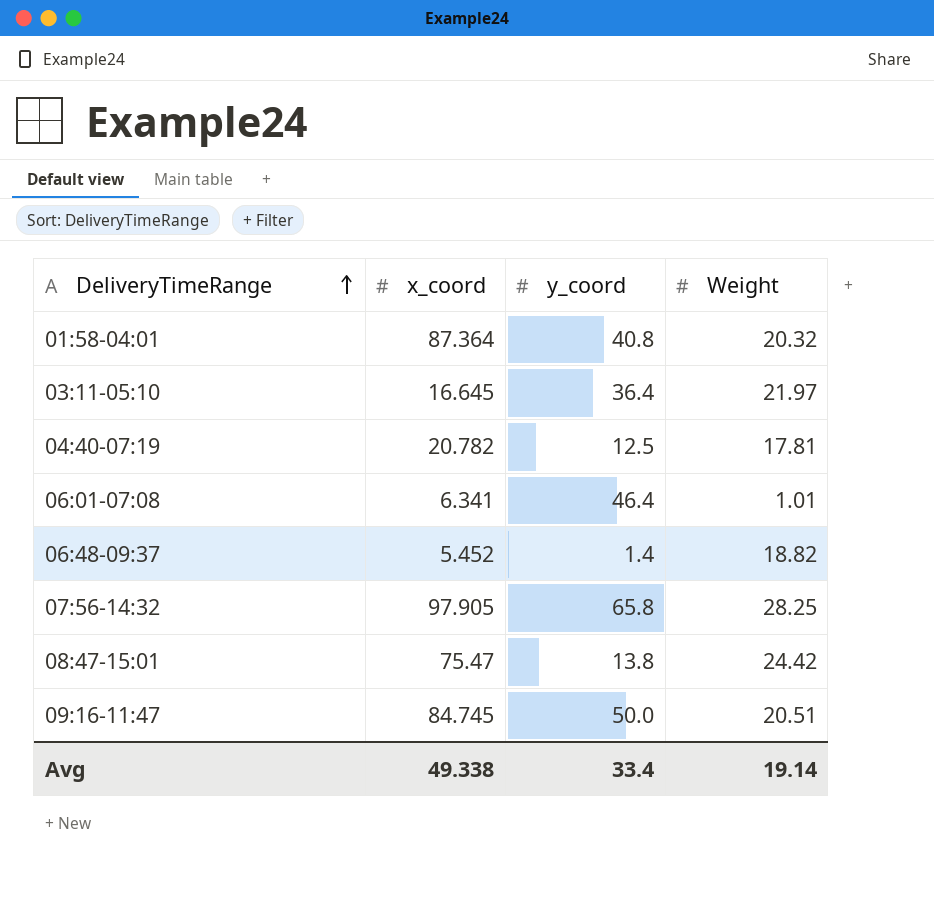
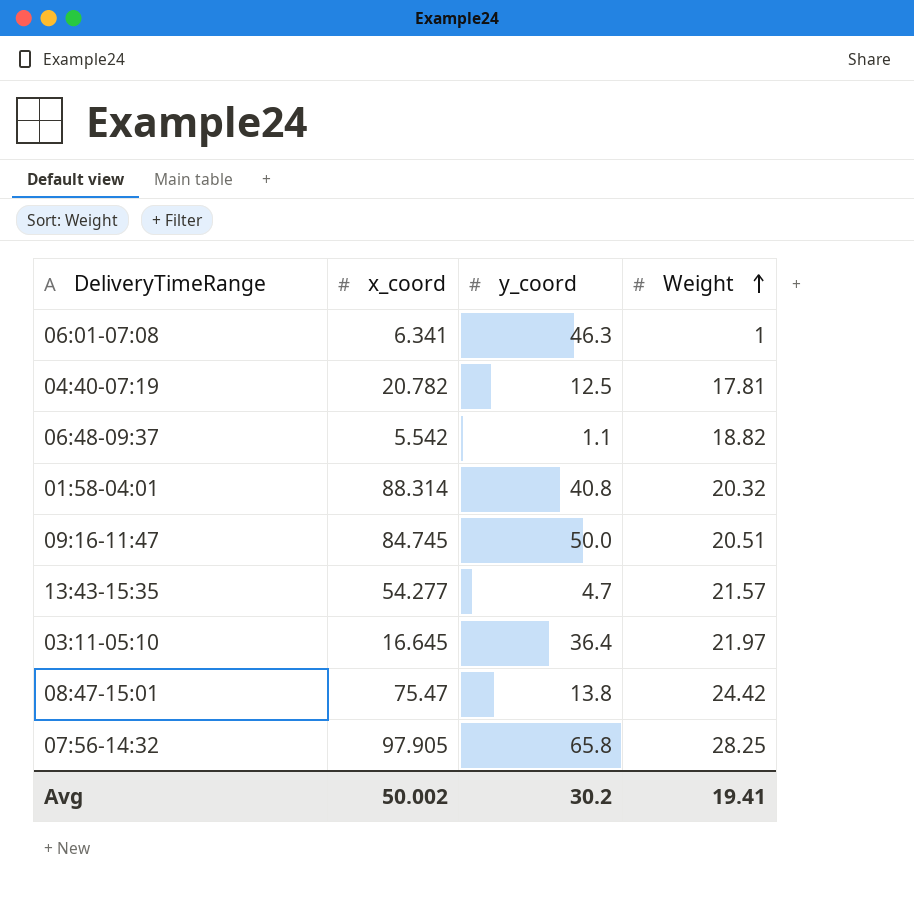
row order: DeliveryTimeRange ascending -> Weight ascending
06:01-07:08 | y_coord: 46.4 -> 46.3
06:01-07:08 | Weight: 1.01 -> 1
06:48-09:37 | x_coord: 5.452 -> 5.542
06:48-09:37 | y_coord: 1.4 -> 1.1
01:58-04:01 | x_coord: 87.364 -> 88.314
row 13:43-15:35: none -> 54.277 | 4.7 | 21.57
Avg | x_coord: 49.338 -> 50.002
Avg | y_coord: 33.4 -> 30.2
Avg | Weight: 19.14 -> 19.41

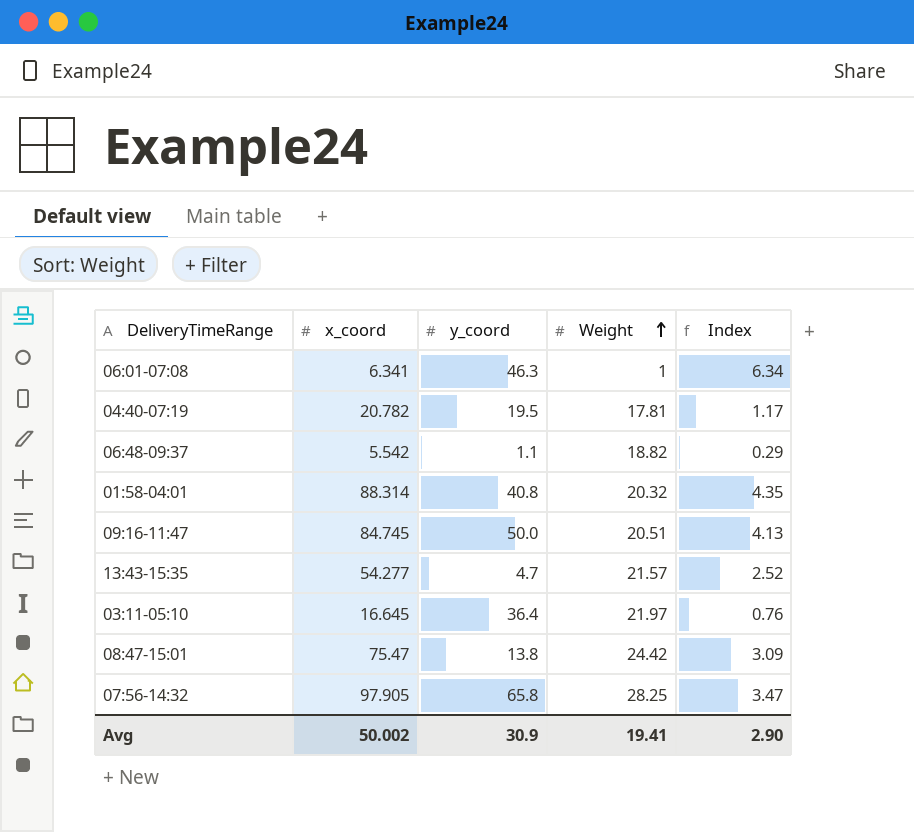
column Index | formula: none -> [x_coord] / [Weight]
04:40-07:19 | y_coord: 12.5 -> 19.5
Avg | y_coord: 30.2 -> 30.9

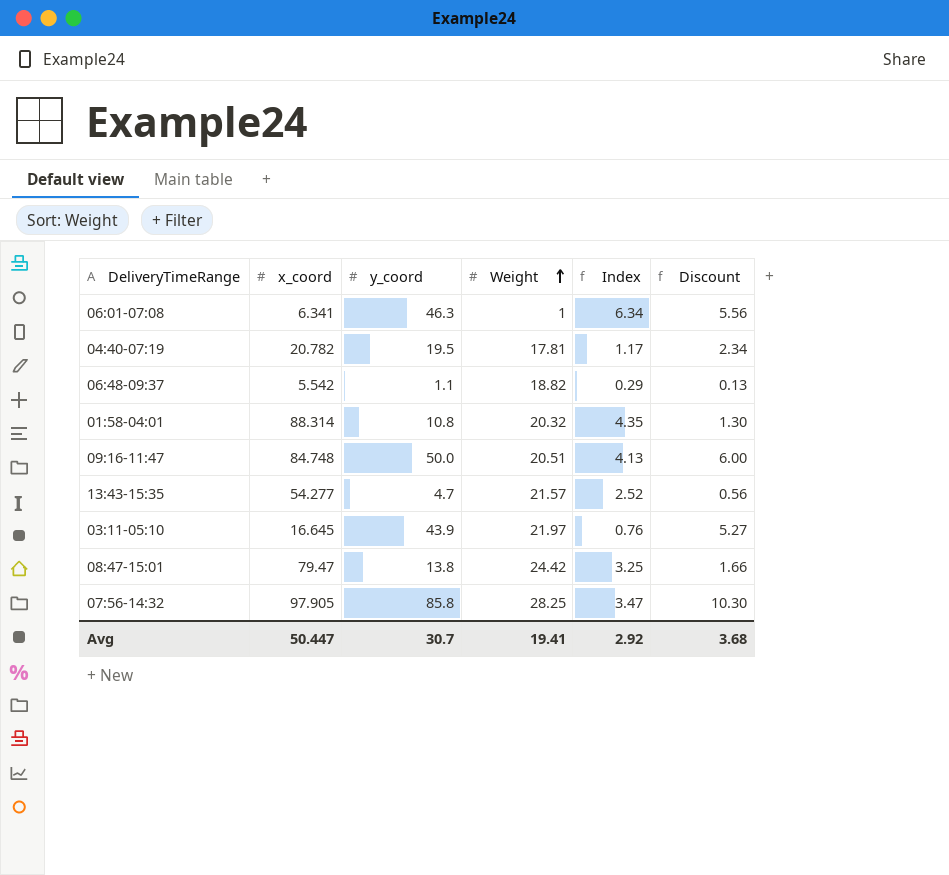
column Discount | formula: none -> [y_coord] * 0.12
01:58-04:01 | y_coord: 40.8 -> 10.8
09:16-11:47 | x_coord: 84.745 -> 84.748
03:11-05:10 | y_coord: 36.4 -> 43.9
08:47-15:01 | x_coord: 75.47 -> 79.47
08:47-15:01 | Index: 3.09 -> 3.25
07:56-14:32 | y_coord: 65.8 -> 85.8
Avg | x_coord: 50.002 -> 50.447
Avg | y_coord: 30.9 -> 30.7
Avg | Index: 2.90 -> 2.92

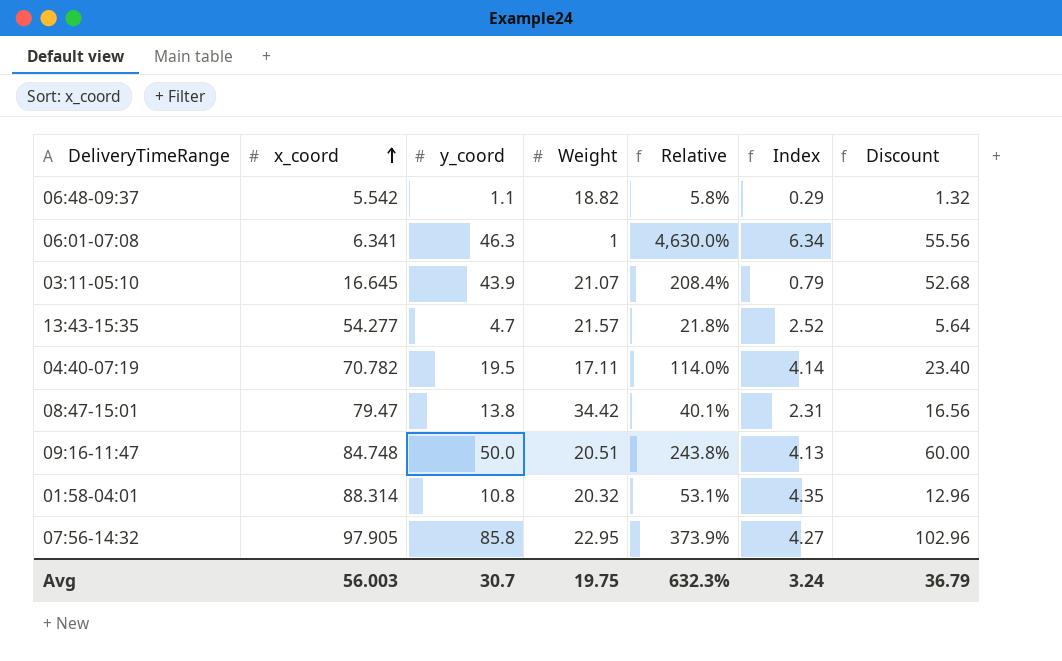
row order: Weight ascending -> x_coord ascending
column Relative | formula: none -> [y_coord] / [Weight]
column Discount | formula: [y_coord] * 0.12 -> [y_coord] * 1.2
03:11-05:10 | Weight: 21.97 -> 21.07
03:11-05:10 | Index: 0.76 -> 0.79
04:40-07:19 | x_coord: 20.782 -> 70.782
04:40-07:19 | Weight: 17.81 -> 17.11
04:40-07:19 | Index: 1.17 -> 4.14
08:47-15:01 | Weight: 24.42 -> 34.42
08:47-15:01 | Index: 3.25 -> 2.31
07:56-14:32 | Weight: 28.25 -> 22.95
07:56-14:32 | Index: 3.47 -> 4.27
Avg | x_coord: 50.447 -> 56.003
Avg | Weight: 19.41 -> 19.75
Avg | Index: 2.92 -> 3.24
Avg | Discount: 3.68 -> 36.79

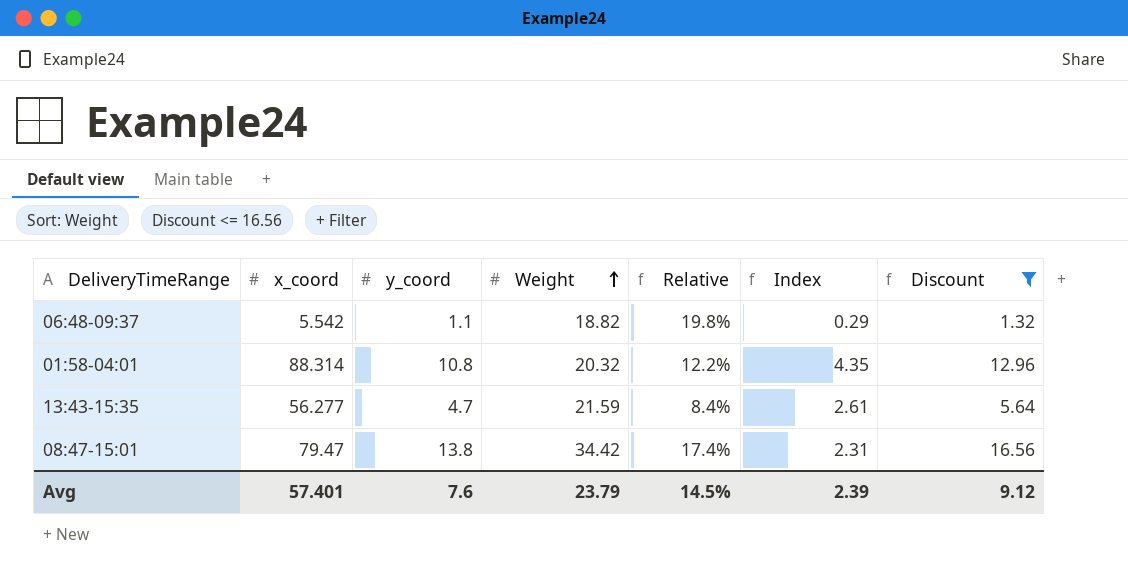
filter: none -> Discount <= 16.56
row order: x_coord ascending -> Weight ascending
column Relative | formula: [y_coord] / [Weight] -> [y_coord] / [x_coord]
13:43-15:35 | x_coord: 54.277 -> 56.277
13:43-15:35 | Weight: 21.57 -> 21.59
13:43-15:35 | Index: 2.52 -> 2.61
Avg | x_coord: 56.003 -> 57.401
Avg | y_coord: 30.7 -> 7.6
Avg | Weight: 19.75 -> 23.79
Avg | Relative: 632.3% -> 14.5%
Avg | Index: 3.24 -> 2.39
Avg | Discount: 36.79 -> 9.12

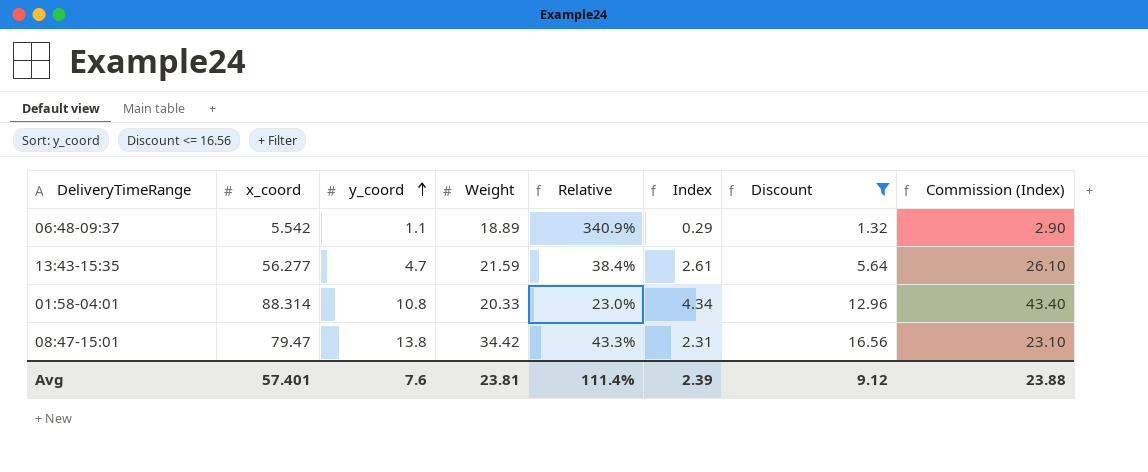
row order: Weight ascending -> y_coord ascending
column Relative | formula: [y_coord] / [x_coord] -> [Weight] / [x_coord]
column Commission (Index) | formula: none -> [Index] * 10
06:48-09:37 | Weight: 18.82 -> 18.89
01:58-04:01 | Weight: 20.32 -> 20.33
01:58-04:01 | Index: 4.35 -> 4.34
Avg | Weight: 23.79 -> 23.81
Avg | Relative: 14.5% -> 111.4%

